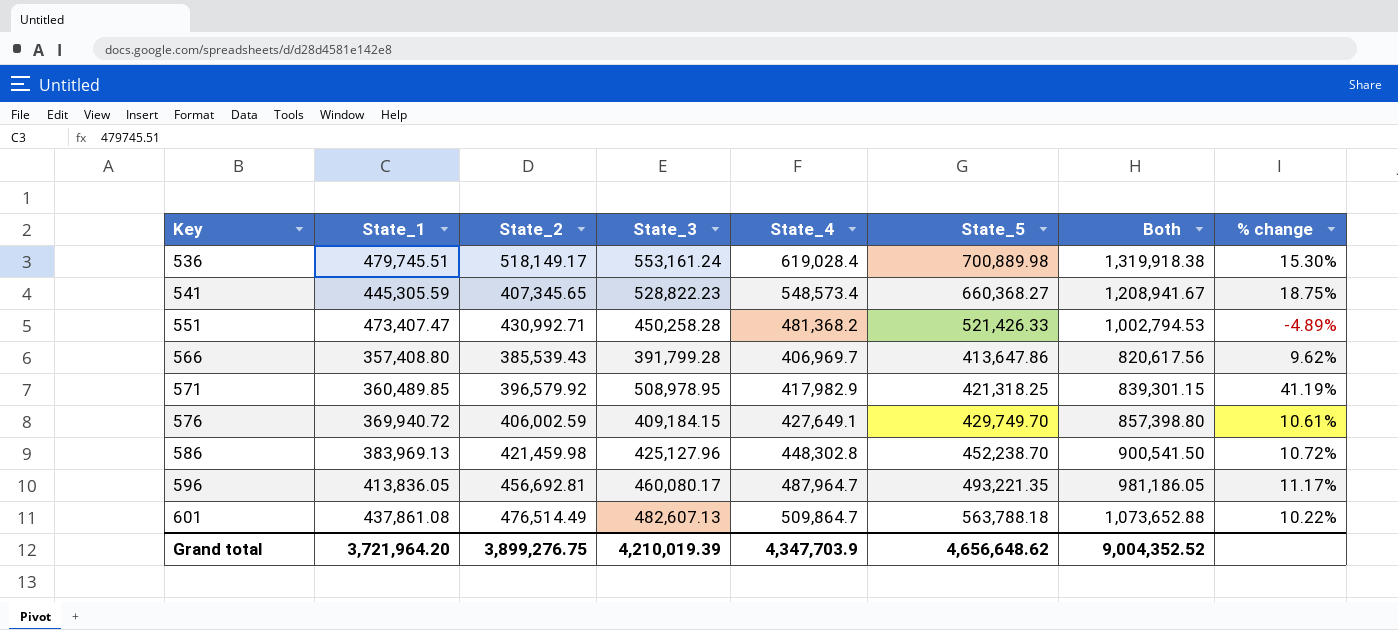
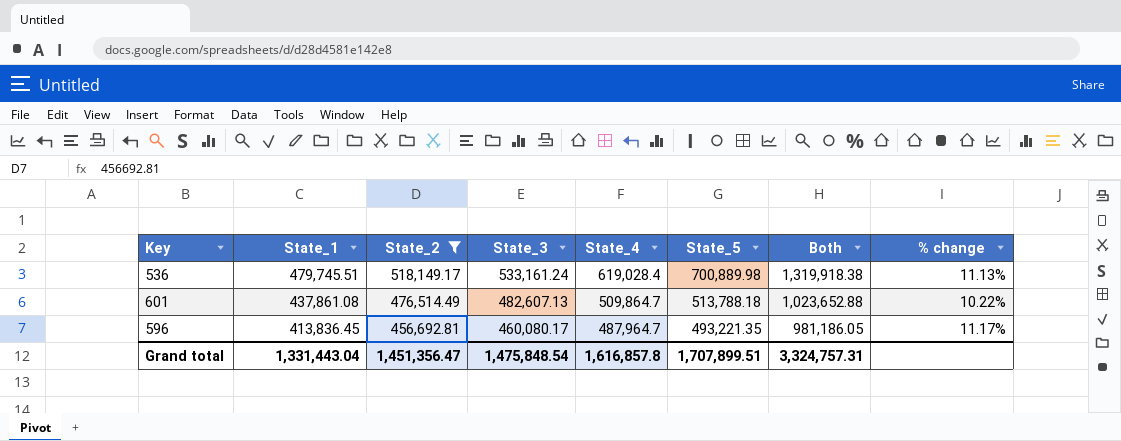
filter: none -> State_2 >= 456,692.81
row order: Key ascending -> State_1 descending
536 | State_3: 553,161.24 -> 533,161.24
536 | % change: 15.30% -> 11.13%
601 | State_5: 563,788.18 -> 513,788.18
601 | Both: 1,073,652.88 -> 1,023,652.88
596 | State_1: 413,836.05 -> 413,836.45
Grand total | State_1: 3,721,964.20 -> 1,331,443.04
Grand total | State_2: 3,899,276.75 -> 1,451,356.47
Grand total | State_3: 4,210,019.39 -> 1,475,848.54
Grand total | State_4: 4,347,703.9 -> 1,616,857.8
Grand total | State_5: 4,656,648.62 -> 1,707,899.51
Grand total | Both: 9,004,352.52 -> 3,324,757.31

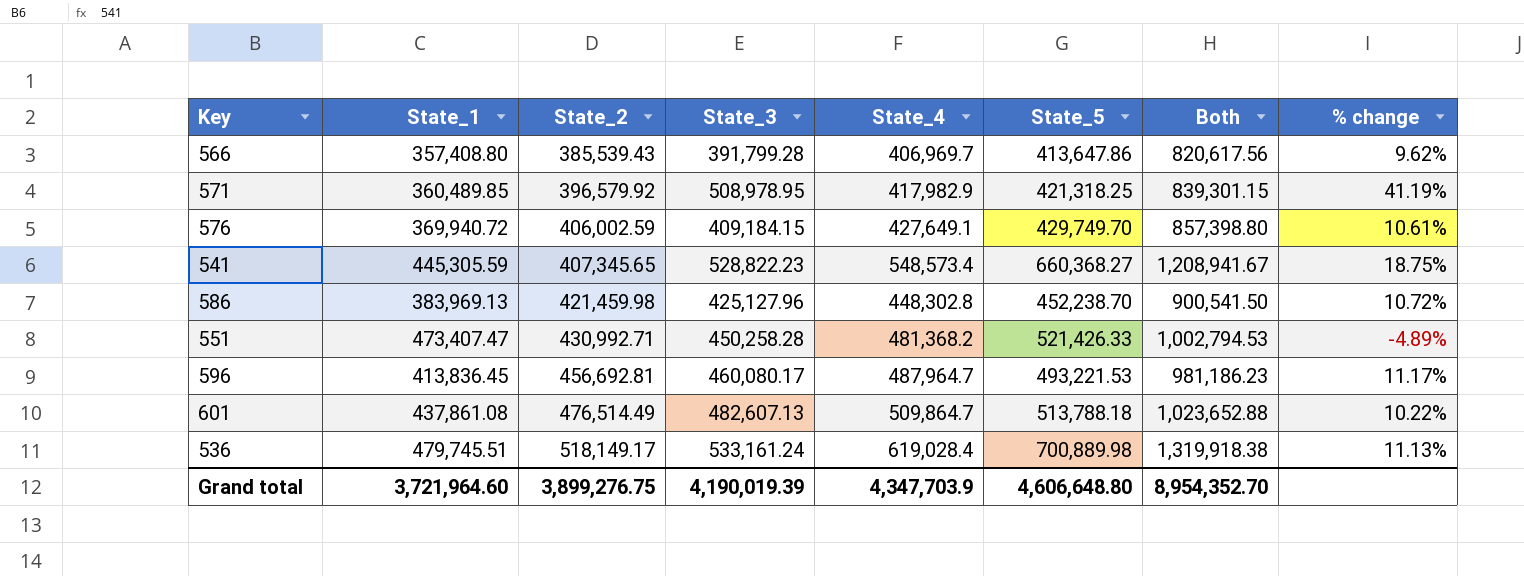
filter: State_2 >= 456,692.81 -> none
row order: State_1 descending -> State_2 ascending
596 | State_5: 493,221.35 -> 493,221.53
596 | Both: 981,186.05 -> 981,186.23
Grand total | State_1: 1,331,443.04 -> 3,721,964.60
Grand total | State_2: 1,451,356.47 -> 3,899,276.75
Grand total | State_3: 1,475,848.54 -> 4,190,019.39
Grand total | State_4: 1,616,857.8 -> 4,347,703.9
Grand total | State_5: 1,707,899.51 -> 4,606,648.80
Grand total | Both: 3,324,757.31 -> 8,954,352.70

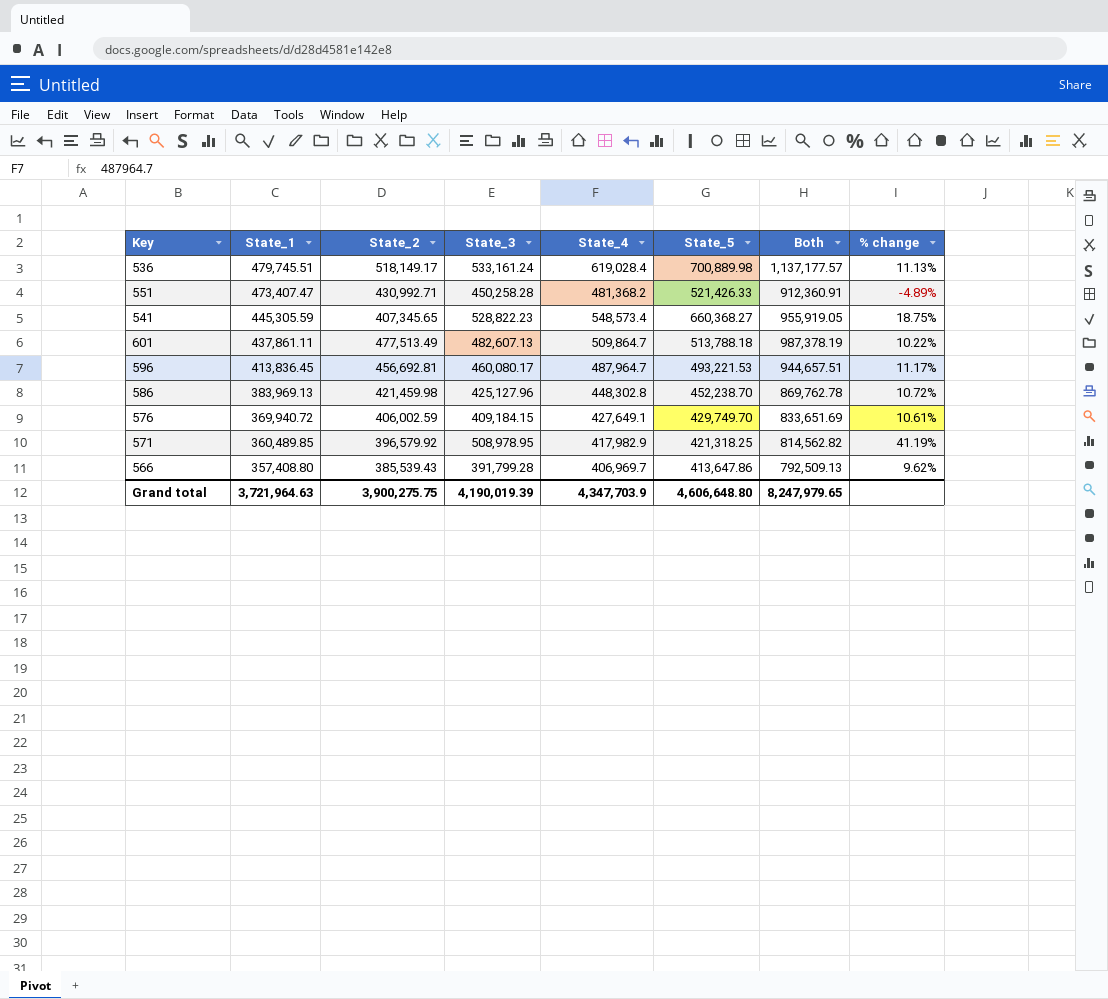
row order: State_2 ascending -> State_1 descending
column Both | formula: [State_4] + [State_5] -> [State_2] + [State_4]
601 | State_1: 437,861.08 -> 437,861.11
601 | State_2: 476,514.49 -> 477,513.49
Grand total | State_1: 3,721,964.60 -> 3,721,964.63
Grand total | State_2: 3,899,276.75 -> 3,900,275.75
Grand total | Both: 8,954,352.70 -> 8,247,979.65

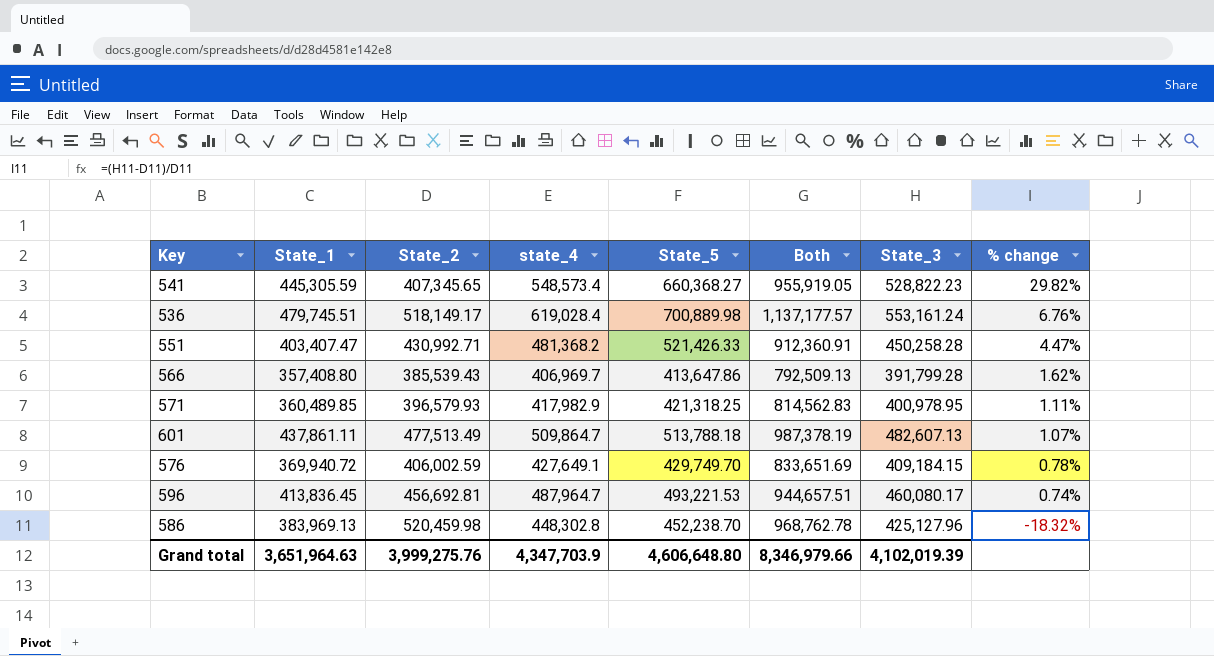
row order: State_1 descending -> % change descending
column name: State_4 -> state_4
column State_3 | position: 4 -> 7
column % change | formula: ([State_3] - [State_1]) / [State_1] -> ([State_3] - [State_2]) / [State_2]
536 | State_3: 533,161.24 -> 553,161.24
551 | State_1: 473,407.47 -> 403,407.47
571 | State_2: 396,579.92 -> 396,579.93
571 | Both: 814,562.82 -> 814,562.83
571 | State_3: 508,978.95 -> 400,978.95
586 | State_2: 421,459.98 -> 520,459.98
586 | Both: 869,762.78 -> 968,762.78
Grand total | State_1: 3,721,964.63 -> 3,651,964.63
Grand total | State_2: 3,900,275.75 -> 3,999,275.76
Grand total | Both: 8,247,979.65 -> 8,346,979.66
Grand total | State_3: 4,190,019.39 -> 4,102,019.39

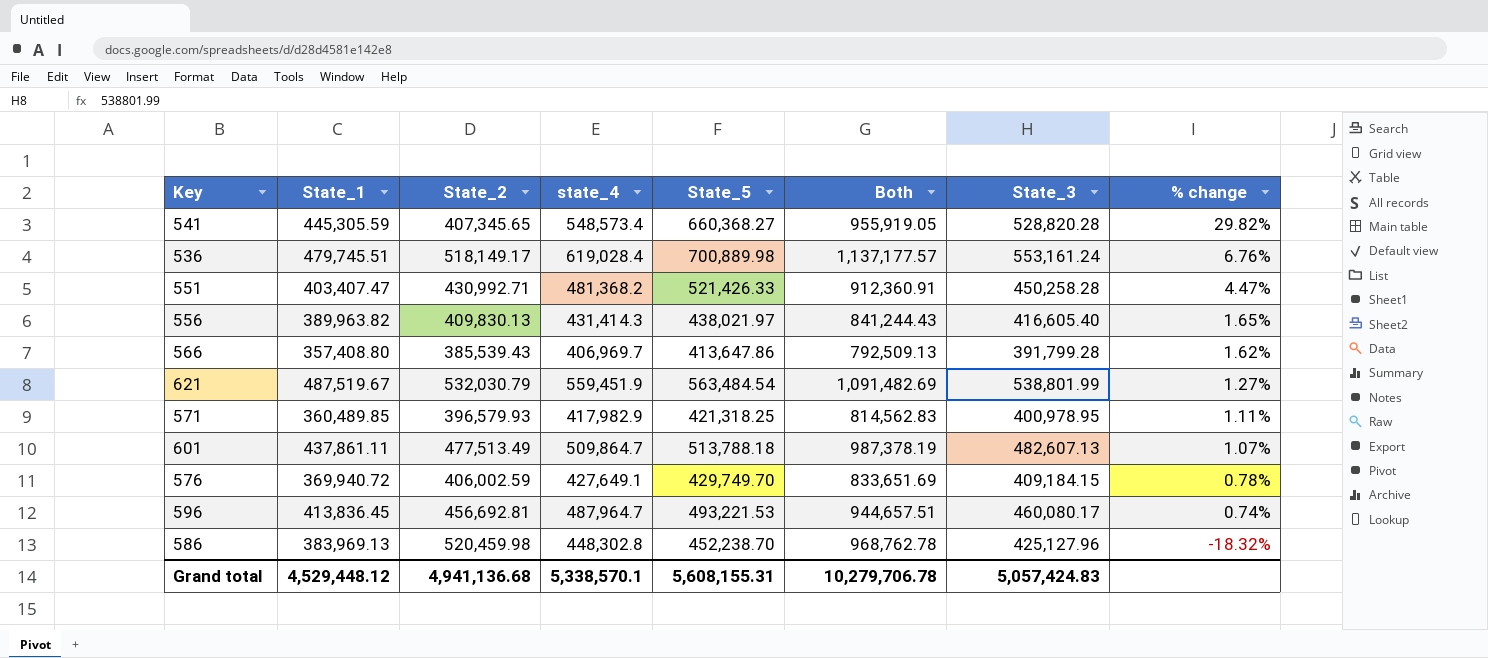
541 | State_3: 528,822.23 -> 528,820.28
row 556: none -> 389,963.82 | 409,830.13 | 431,414.3 | 438,021.97 | 841,244.43 | 416,605.40 | 1.65%
row 621: none -> 487,519.67 | 532,030.79 | 559,451.9 | 563,484.54 | 1,091,482.69 | 538,801.99 | 1.27%
Grand total | State_1: 3,651,964.63 -> 4,529,448.12
Grand total | State_2: 3,999,275.76 -> 4,941,136.68
Grand total | state_4: 4,347,703.9 -> 5,338,570.1
Grand total | State_5: 4,606,648.80 -> 5,608,155.31
Grand total | Both: 8,346,979.66 -> 10,279,706.78
Grand total | State_3: 4,102,019.39 -> 5,057,424.83

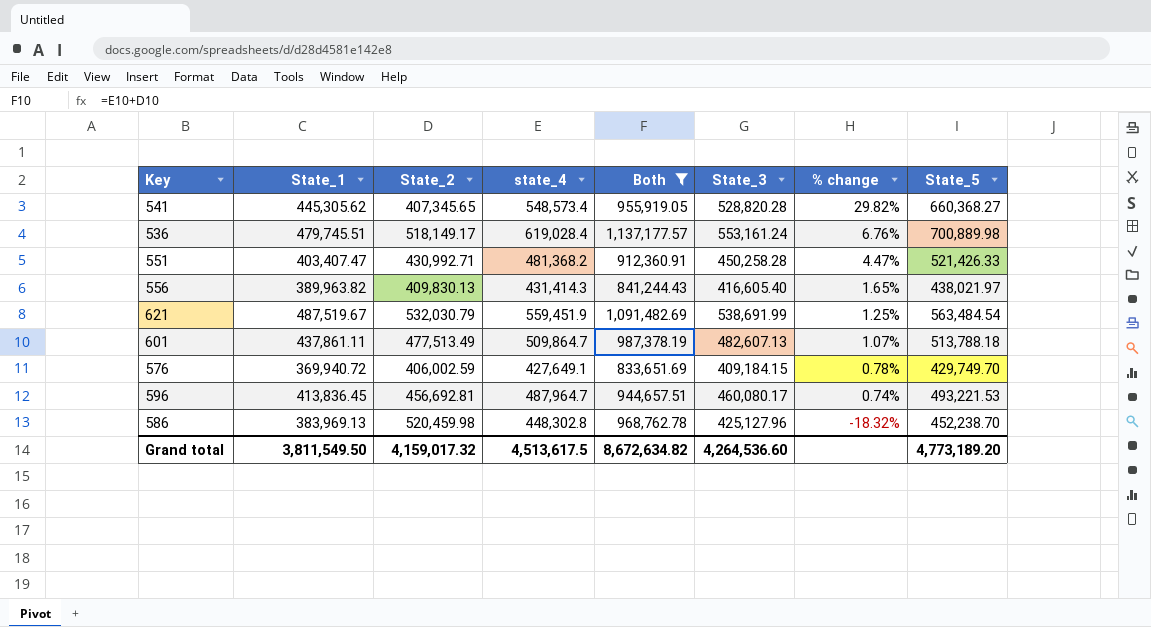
filter: none -> Both >= 833,651.69
column State_5 | position: 5 -> 8
541 | State_1: 445,305.59 -> 445,305.62
621 | State_3: 538,801.99 -> 538,691.99
621 | % change: 1.27% -> 1.25%
Grand total | State_1: 4,529,448.12 -> 3,811,549.50
Grand total | State_2: 4,941,136.68 -> 4,159,017.32
Grand total | state_4: 5,338,570.1 -> 4,513,617.5
Grand total | Both: 10,279,706.78 -> 8,672,634.82
Grand total | State_3: 5,057,424.83 -> 4,264,536.60
Grand total | State_5: 5,608,155.31 -> 4,773,189.20

